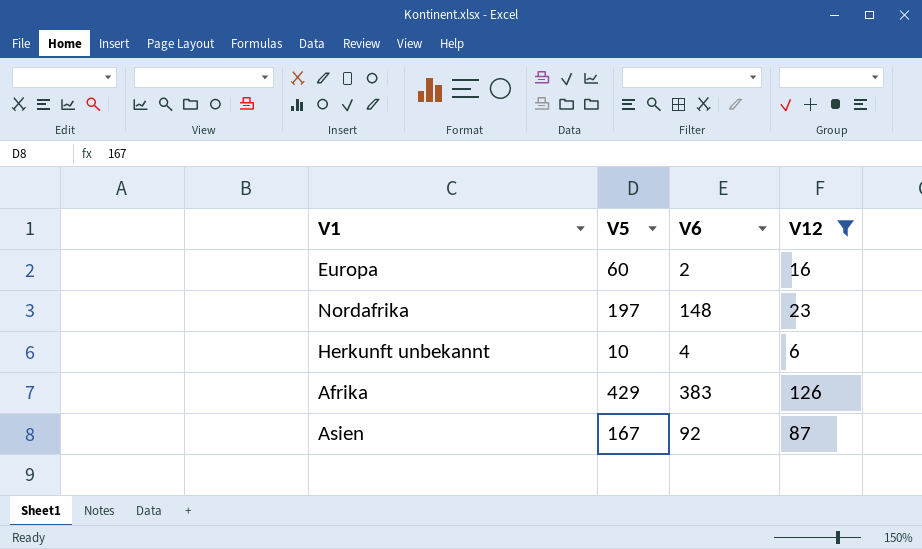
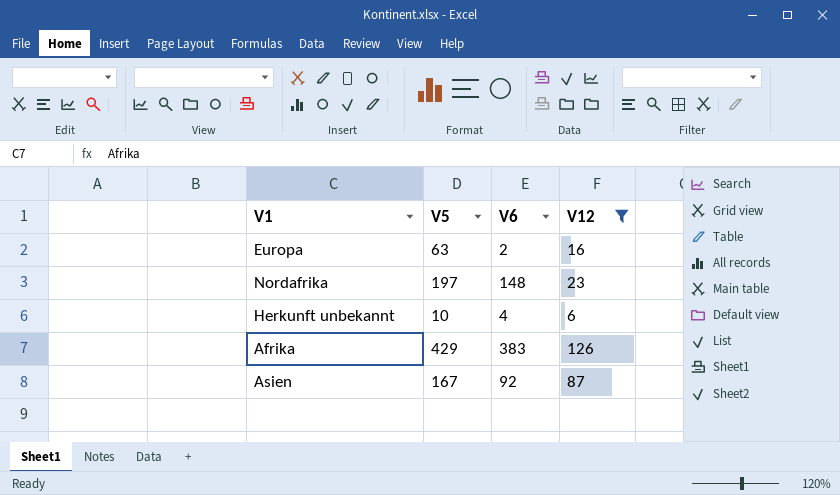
Europa | V5: 60 -> 63

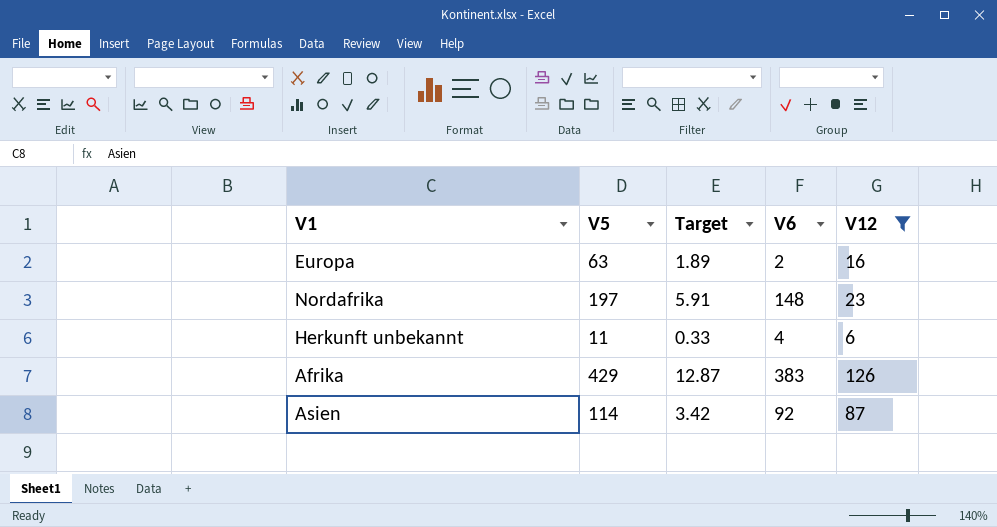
column Target | formula: none -> [V5] * 0.03
Herkunft unbekannt | V5: 10 -> 11
Asien | V5: 167 -> 114

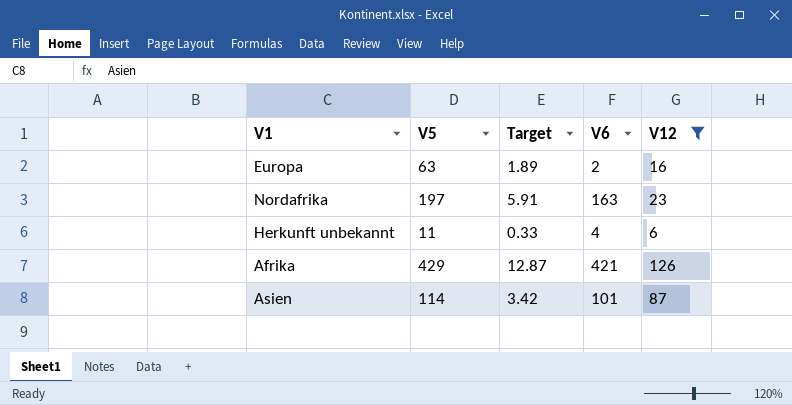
Nordafrika | V6: 148 -> 163
Afrika | V6: 383 -> 421
Asien | V6: 92 -> 101

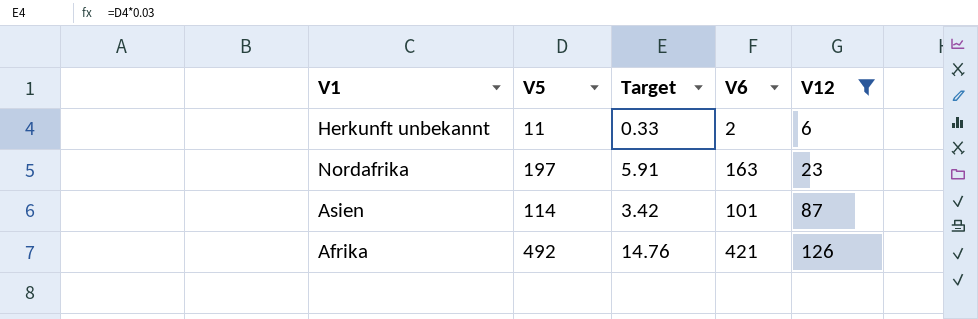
row order: none -> V12 ascending
row Europa: 63 | 1.89 | 2 | 16 -> none
Herkunft unbekannt | V6: 4 -> 2
Afrika | V5: 429 -> 492
Afrika | Target: 12.87 -> 14.76

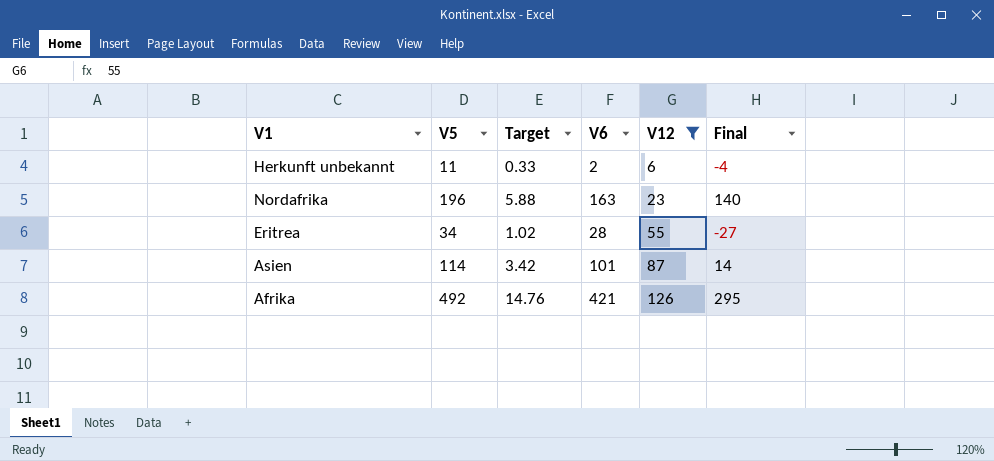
column Final | formula: none -> [V6] - [V12]
Nordafrika | V5: 197 -> 196
Nordafrika | Target: 5.91 -> 5.88
row Eritrea: none -> 34 | 1.02 | 28 | 55 | -27

